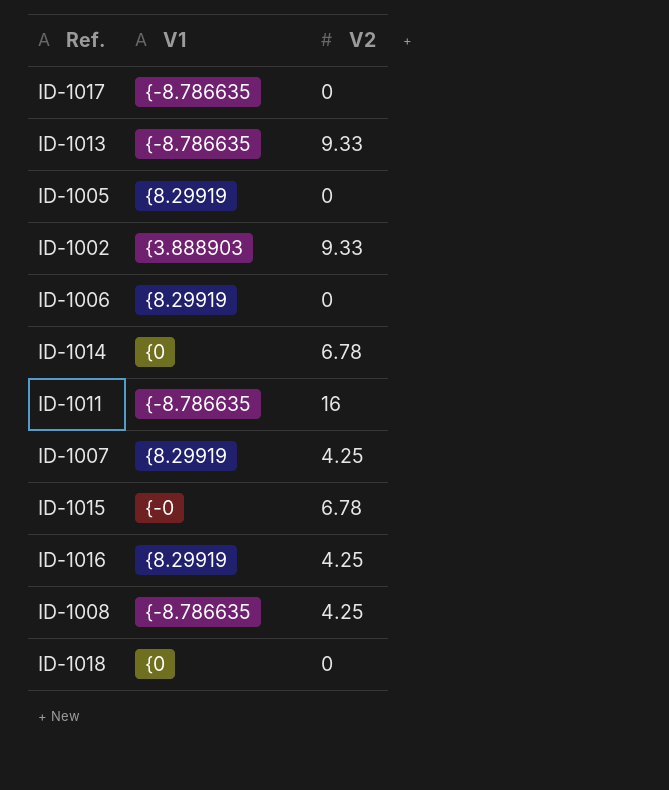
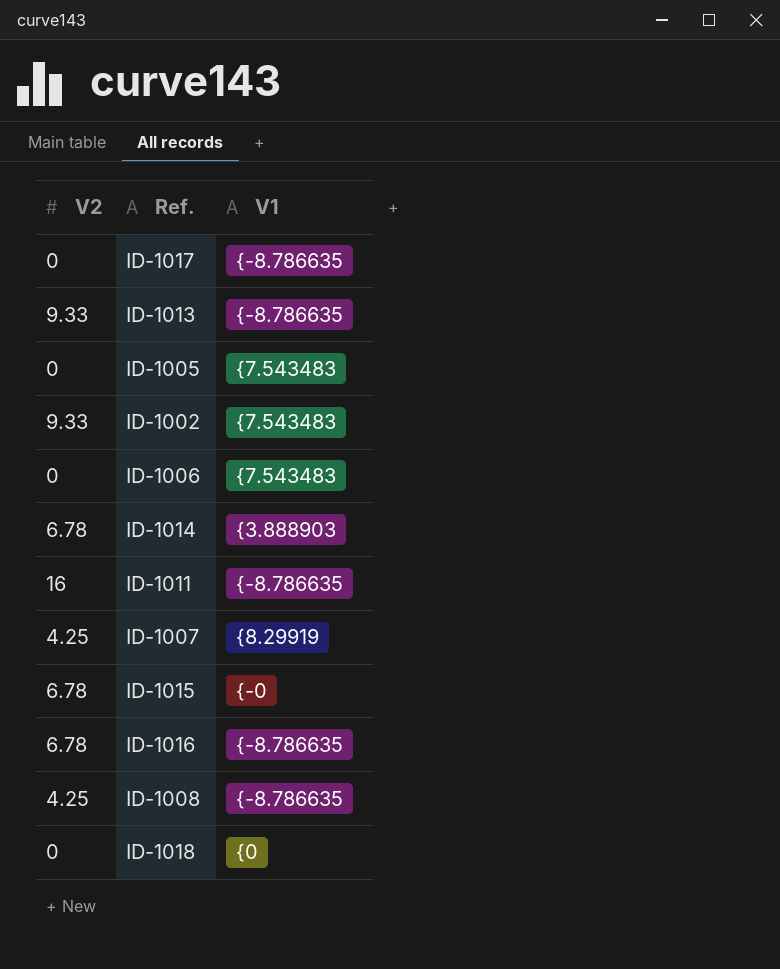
column V2 | position: 3 -> 1
ID-1005 | V1: {8.29919 -> {7.543483
ID-1002 | V1: {3.888903 -> {7.543483
ID-1006 | V1: {8.29919 -> {7.543483
ID-1014 | V1: {0 -> {3.888903
ID-1016 | V2: 4.25 -> 6.78
ID-1016 | V1: {8.29919 -> {-8.786635

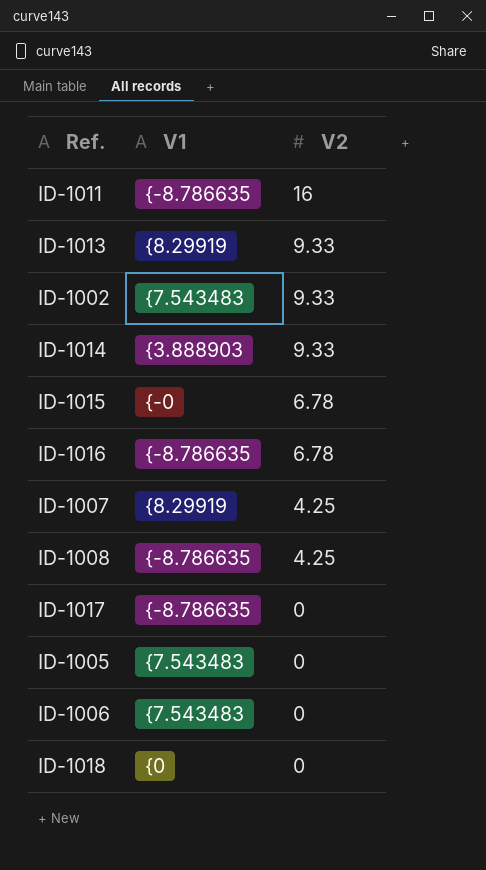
row order: none -> V2 descending
column V2 | position: 1 -> 3
ID-1013 | V1: {-8.786635 -> {8.29919
ID-1014 | V2: 6.78 -> 9.33

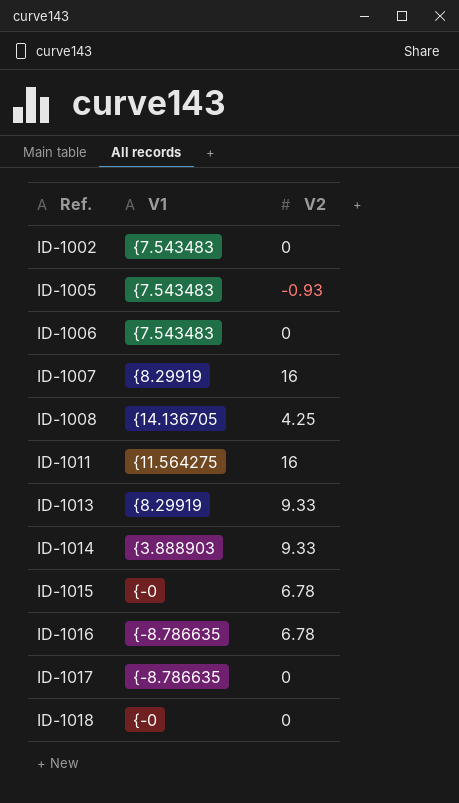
row order: V2 descending -> Ref. ascending
ID-1002 | V2: 9.33 -> 0
ID-1005 | V2: 0 -> -0.93
ID-1007 | V2: 4.25 -> 16
ID-1008 | V1: {-8.786635 -> {14.136705
ID-1011 | V1: {-8.786635 -> {11.564275
ID-1018 | V1: {0 -> {-0

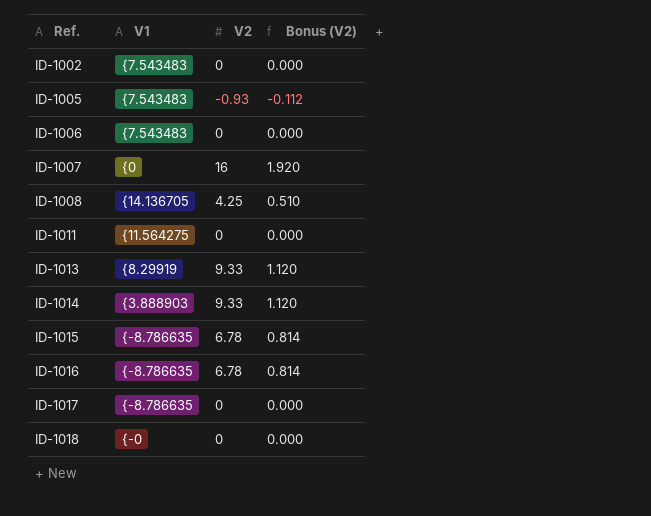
column Bonus (V2) | formula: none -> [V2] * 0.12
ID-1007 | V1: {8.29919 -> {0
ID-1011 | V2: 16 -> 0
ID-1015 | V1: {-0 -> {-8.786635

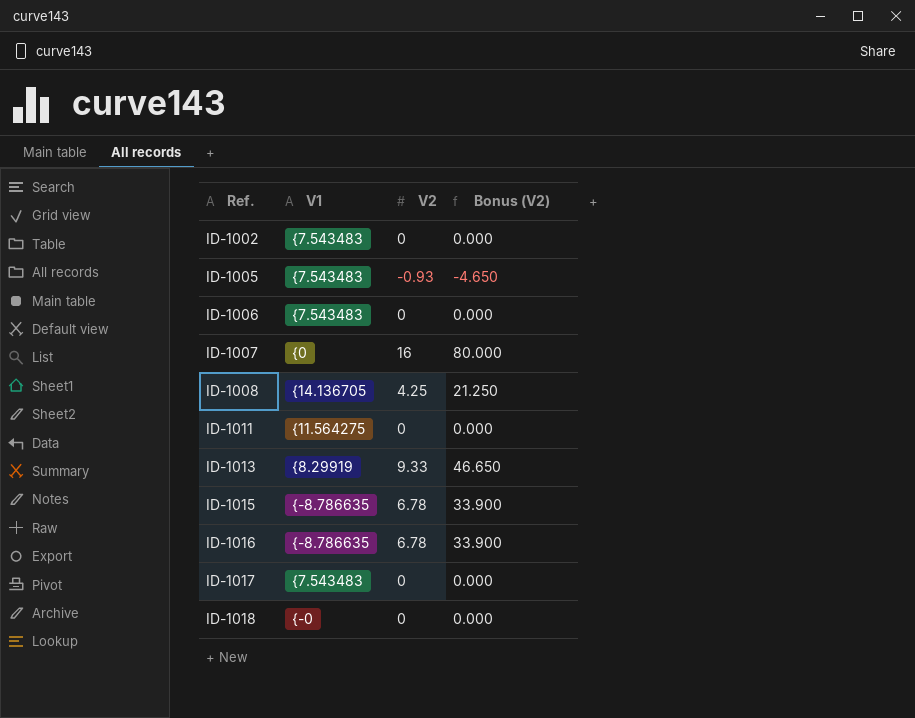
column Bonus (V2) | formula: [V2] * 0.12 -> [V2] * 5
row ID-1014: {3.888903 | 9.33 | 1.120 -> none
ID-1017 | V1: {-8.786635 -> {7.543483

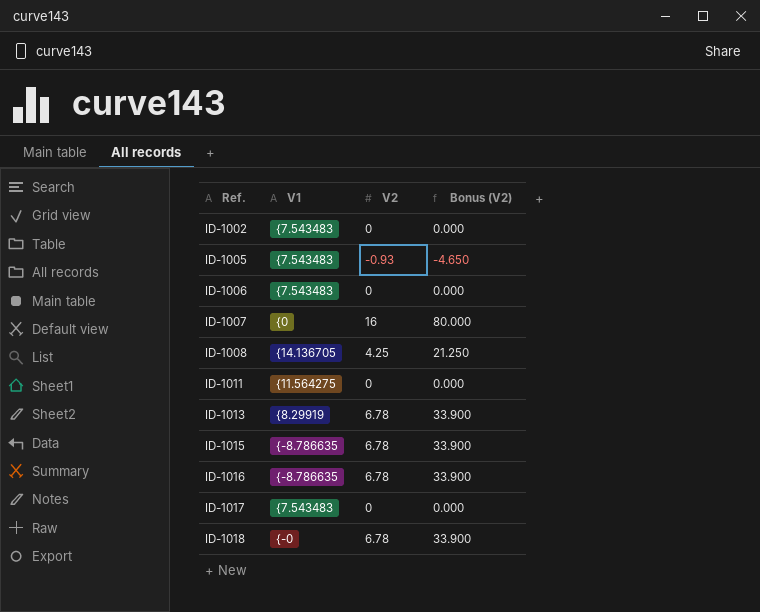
ID-1013 | V2: 9.33 -> 6.78
ID-1013 | Bonus (V2): 46.650 -> 33.900
ID-1018 | V2: 0 -> 6.78
ID-1018 | Bonus (V2): 0.000 -> 33.900

